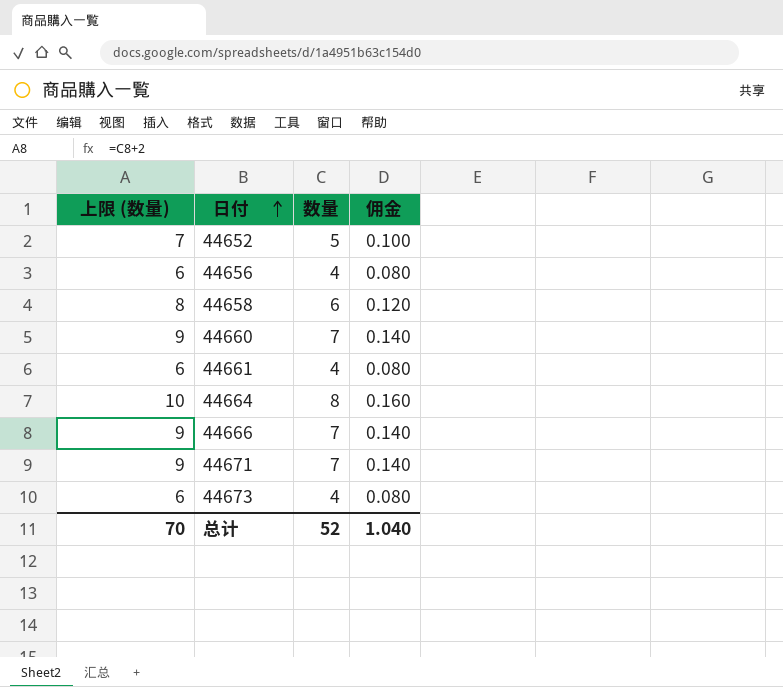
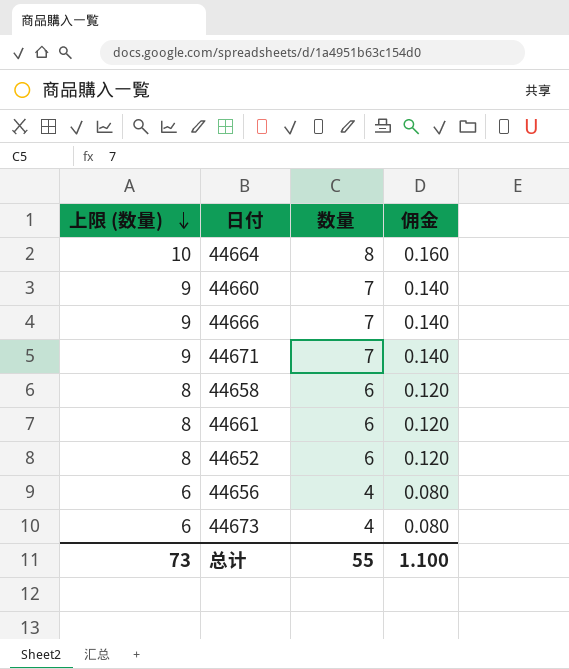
row order: 日付 ascending -> 上限 (数量) descending
44661 | 上限 (数量): 6 -> 8
44661 | 数量: 4 -> 6
44661 | 佣金: 0.080 -> 0.120
44652 | 上限 (数量): 7 -> 8
44652 | 数量: 5 -> 6
44652 | 佣金: 0.100 -> 0.120
总计 | 上限 (数量): 70 -> 73
总计 | 数量: 52 -> 55
总计 | 佣金: 1.040 -> 1.100

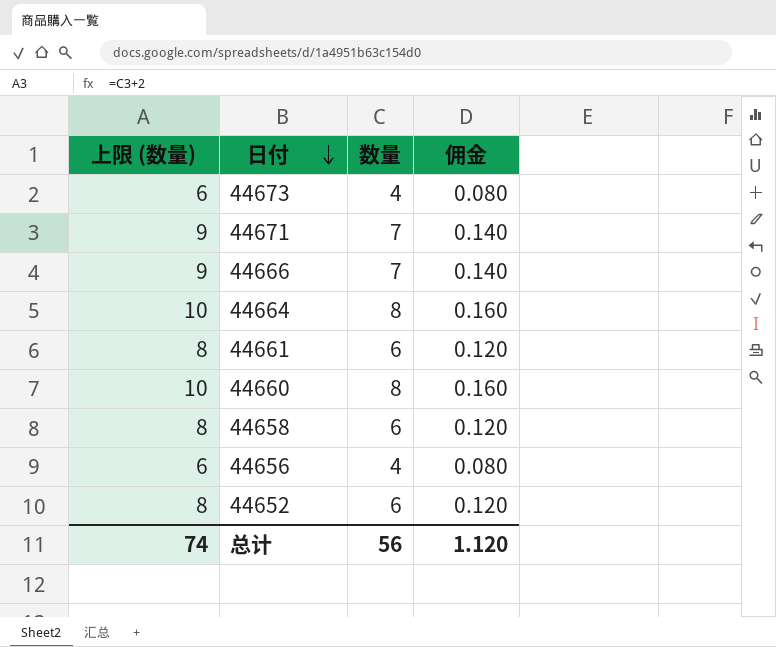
row order: 上限 (数量) descending -> 日付 descending
44660 | 上限 (数量): 9 -> 10
44660 | 数量: 7 -> 8
44660 | 佣金: 0.140 -> 0.160
总计 | 上限 (数量): 73 -> 74
总计 | 数量: 55 -> 56
总计 | 佣金: 1.100 -> 1.120

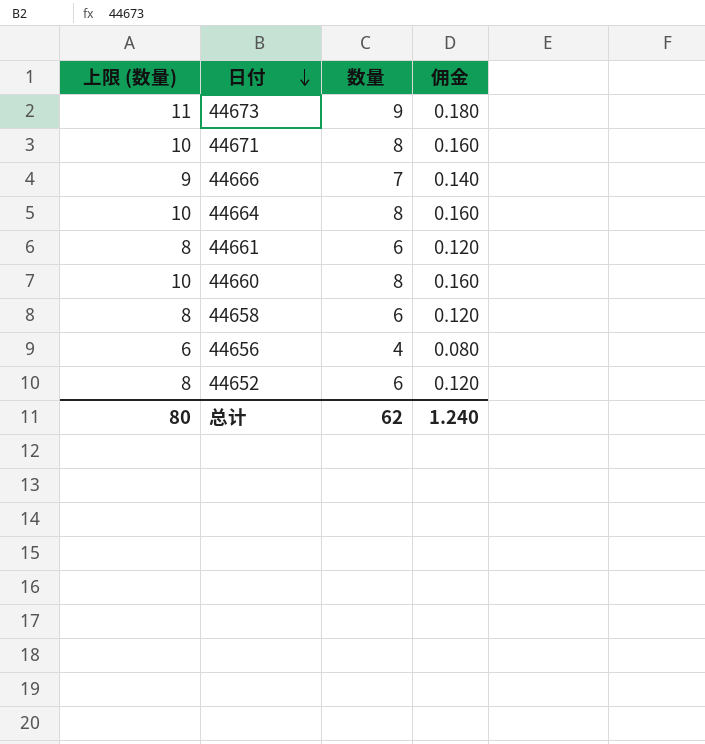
44673 | 上限 (数量): 6 -> 11
44673 | 数量: 4 -> 9
44673 | 佣金: 0.080 -> 0.180
44671 | 上限 (数量): 9 -> 10
44671 | 数量: 7 -> 8
44671 | 佣金: 0.140 -> 0.160
总计 | 上限 (数量): 74 -> 80
总计 | 数量: 56 -> 62
总计 | 佣金: 1.120 -> 1.240

